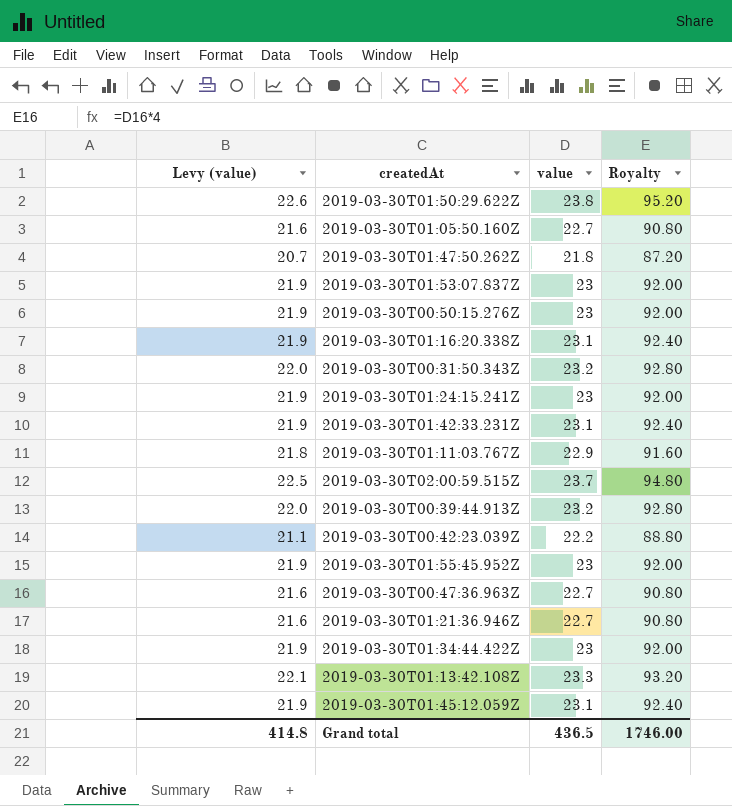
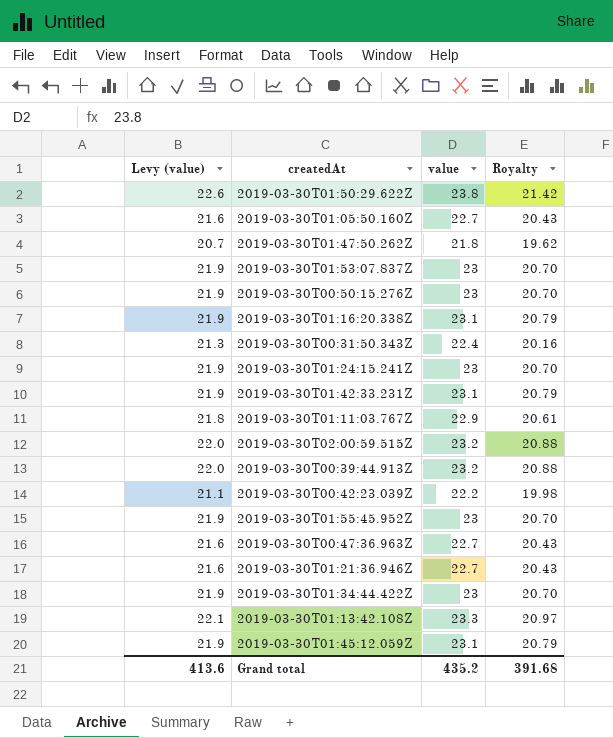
column Royalty | formula: [value] * 4 -> [value] * 0.9
2019-03-30T00:31:50.343Z | Levy (value): 22.0 -> 21.3
2019-03-30T00:31:50.343Z | value: 23.2 -> 22.4
2019-03-30T02:00:59.515Z | Levy (value): 22.5 -> 22.0
2019-03-30T02:00:59.515Z | value: 23.7 -> 23.2
Grand total | Levy (value): 414.8 -> 413.6
Grand total | value: 436.5 -> 435.2
Grand total | Royalty: 1746.00 -> 391.68

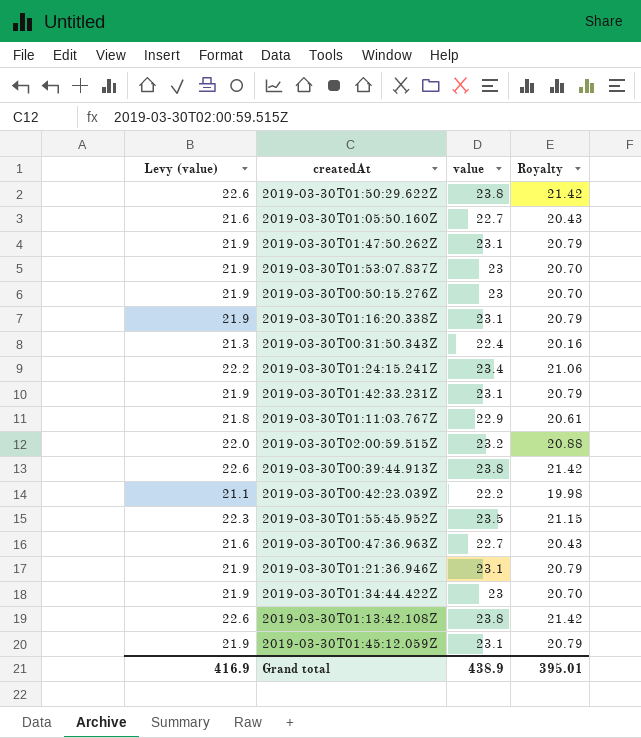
2019-03-30T01:47:50.262Z | Levy (value): 20.7 -> 21.9
2019-03-30T01:47:50.262Z | value: 21.8 -> 23.1
2019-03-30T01:47:50.262Z | Royalty: 19.62 -> 20.79
2019-03-30T01:24:15.241Z | Levy (value): 21.9 -> 22.2
2019-03-30T01:24:15.241Z | value: 23 -> 23.4
2019-03-30T01:24:15.241Z | Royalty: 20.70 -> 21.06
2019-03-30T00:39:44.913Z | Levy (value): 22.0 -> 22.6
2019-03-30T00:39:44.913Z | value: 23.2 -> 23.8
2019-03-30T00:39:44.913Z | Royalty: 20.88 -> 21.42
2019-03-30T01:55:45.952Z | Levy (value): 21.9 -> 22.3
2019-03-30T01:55:45.952Z | value: 23 -> 23.5
2019-03-30T01:55:45.952Z | Royalty: 20.70 -> 21.15
2019-03-30T01:21:36.946Z | Levy (value): 21.6 -> 21.9
2019-03-30T01:21:36.946Z | value: 22.7 -> 23.1
2019-03-30T01:21:36.946Z | Royalty: 20.43 -> 20.79
2019-03-30T01:13:42.108Z | Levy (value): 22.1 -> 22.6
2019-03-30T01:13:42.108Z | value: 23.3 -> 23.8
2019-03-30T01:13:42.108Z | Royalty: 20.97 -> 21.42
Grand total | Levy (value): 413.6 -> 416.9
Grand total | value: 435.2 -> 438.9
Grand total | Royalty: 391.68 -> 395.01

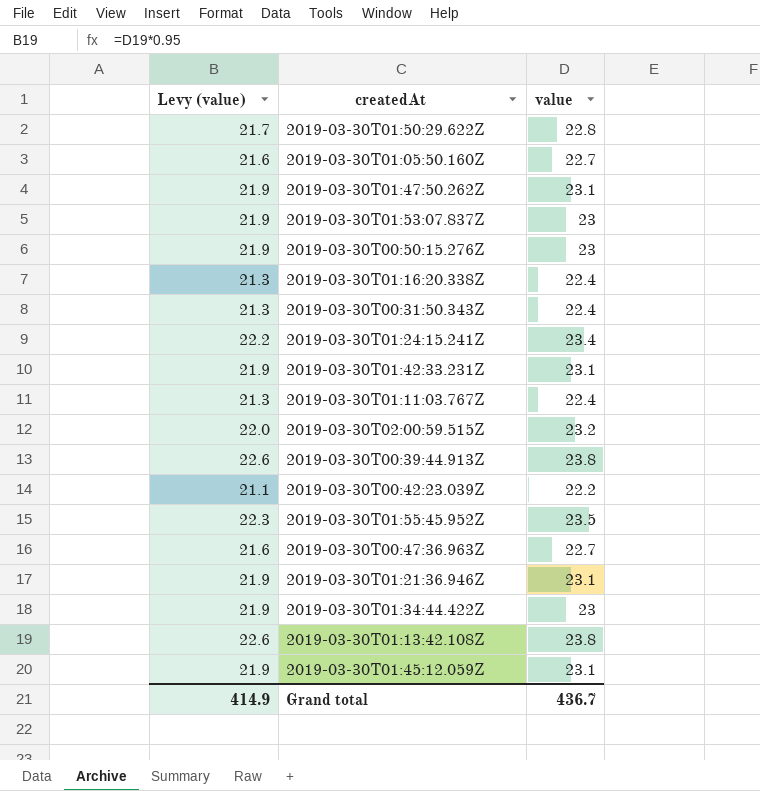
column Royalty | formula: [value] * 0.9 -> none
2019-03-30T01:50:29.622Z | Levy (value): 22.6 -> 21.7
2019-03-30T01:50:29.622Z | value: 23.8 -> 22.8
2019-03-30T01:16:20.338Z | Levy (value): 21.9 -> 21.3
2019-03-30T01:16:20.338Z | value: 23.1 -> 22.4
2019-03-30T01:11:03.767Z | Levy (value): 21.8 -> 21.3
2019-03-30T01:11:03.767Z | value: 22.9 -> 22.4
Grand total | Levy (value): 416.9 -> 414.9
Grand total | value: 438.9 -> 436.7

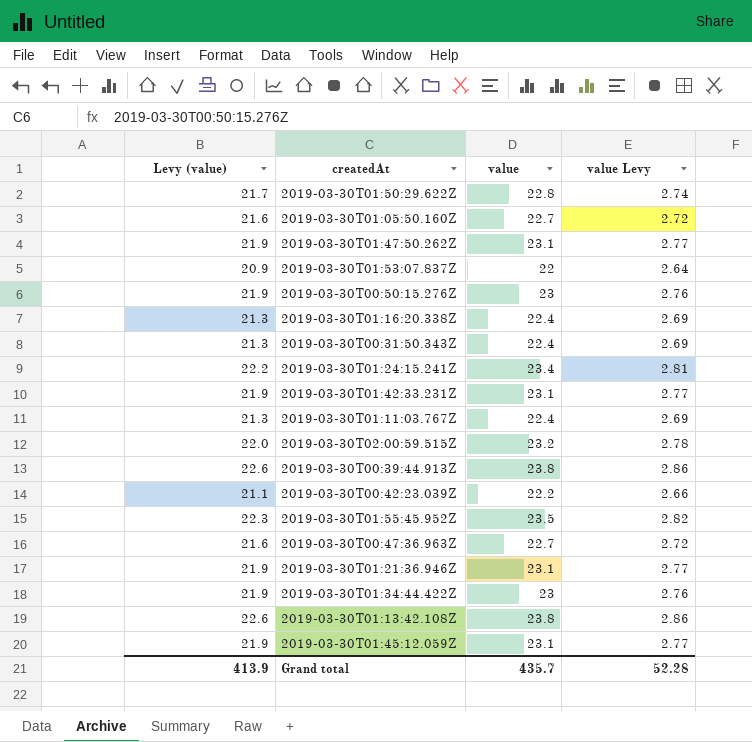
column value Levy | formula: none -> [value] * 0.12
2019-03-30T01:53:07.837Z | Levy (value): 21.9 -> 20.9
2019-03-30T01:53:07.837Z | value: 23 -> 22
Grand total | Levy (value): 414.9 -> 413.9
Grand total | value: 436.7 -> 435.7

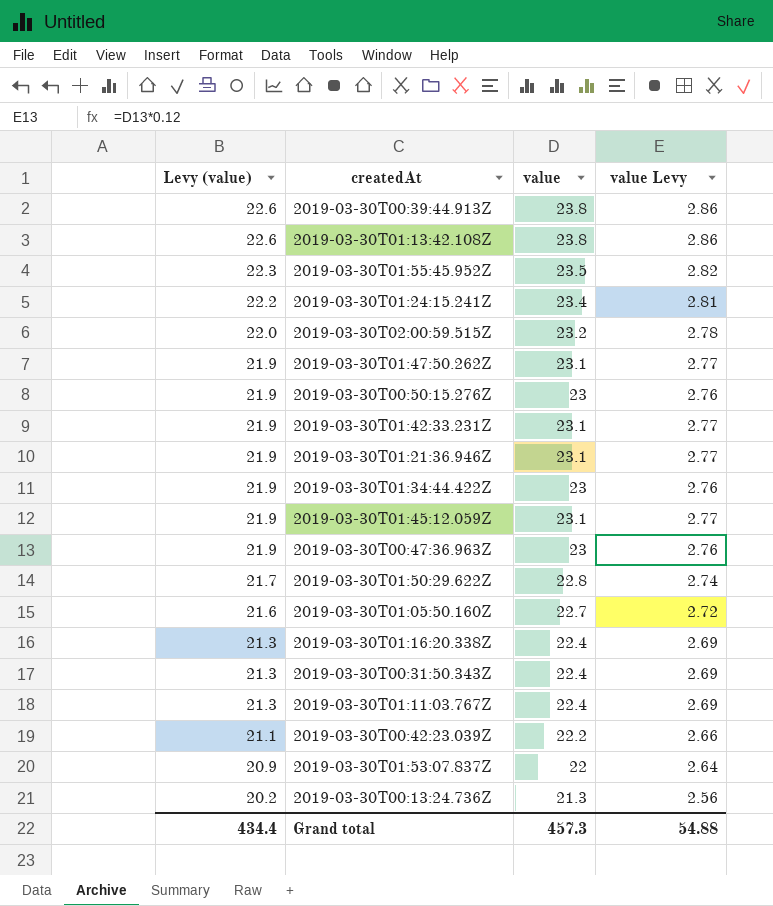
row order: none -> Levy (value) descending
2019-03-30T00:47:36.963Z | Levy (value): 21.6 -> 21.9
2019-03-30T00:47:36.963Z | value: 22.7 -> 23
2019-03-30T00:47:36.963Z | value Levy: 2.72 -> 2.76
row 2019-03-30T00:13:24.736Z: none -> 20.2 | 21.3 | 2.56
Grand total | Levy (value): 413.9 -> 434.4
Grand total | value: 435.7 -> 457.3
Grand total | value Levy: 52.28 -> 54.88

